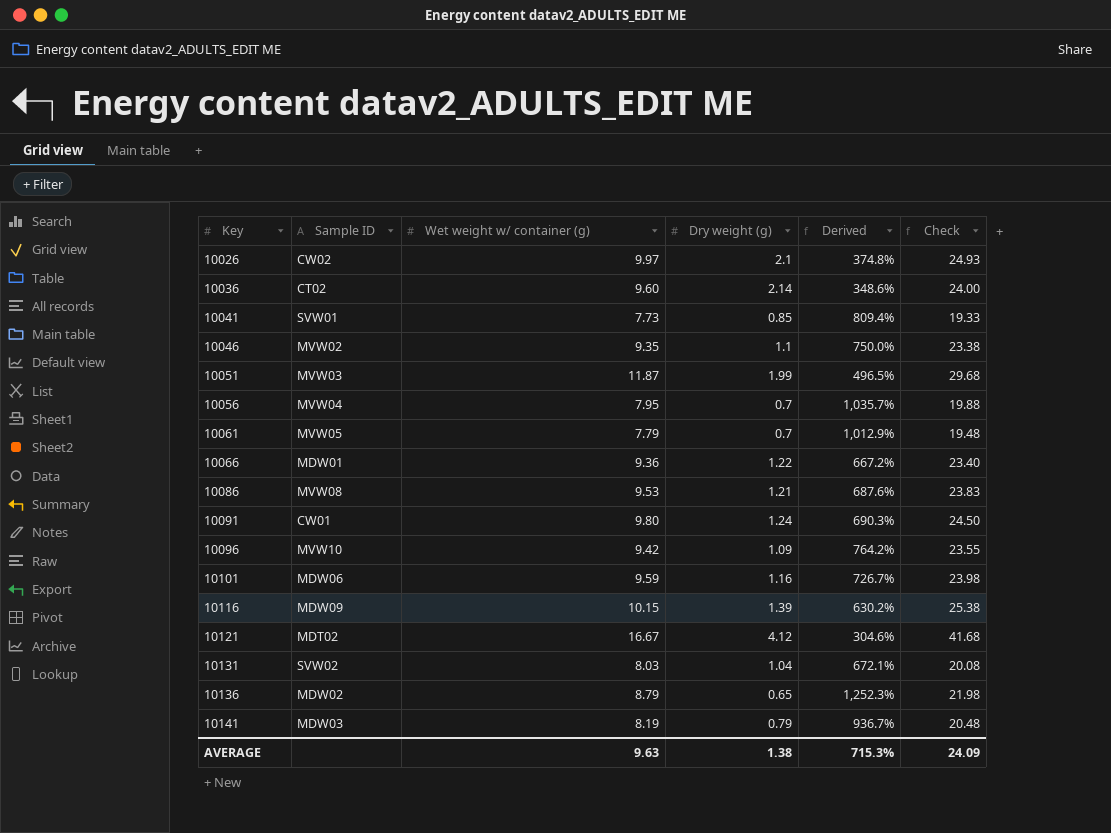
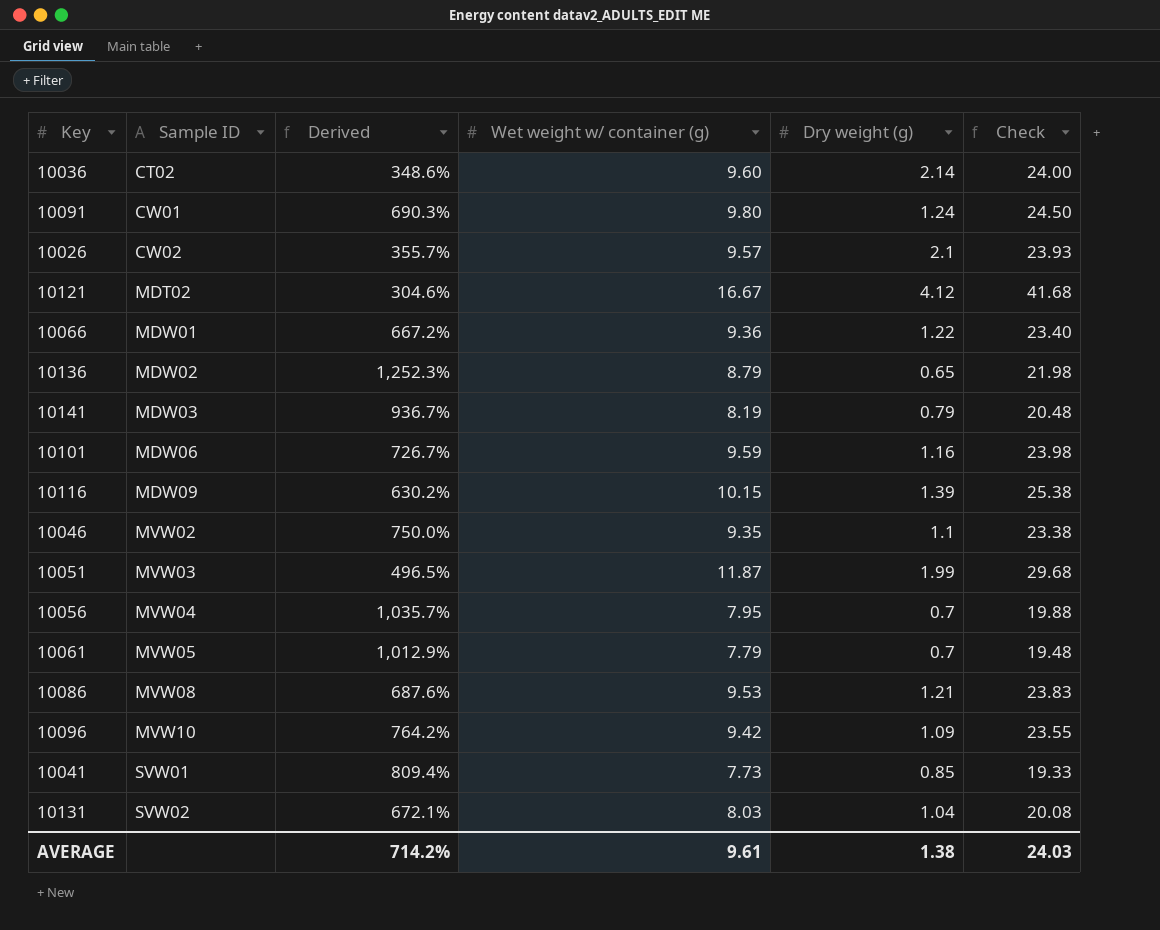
row order: Key ascending -> Sample ID ascending
column Derived | position: 5 -> 3
10026 | Derived: 374.8% -> 355.7%
10026 | Wet weight w/ container (g): 9.97 -> 9.57
10026 | Check: 24.93 -> 23.93
AVERAGE | Derived: 715.3% -> 714.2%
AVERAGE | Wet weight w/ container (g): 9.63 -> 9.61
AVERAGE | Check: 24.09 -> 24.03

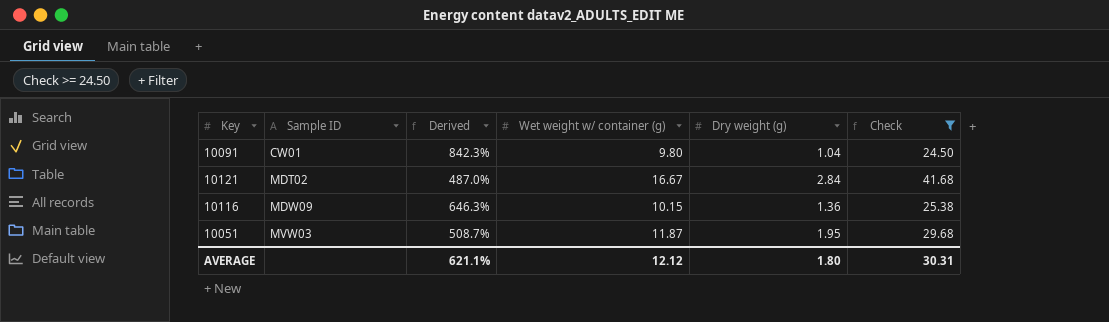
filter: none -> Check >= 24.50
10091 | Derived: 690.3% -> 842.3%
10091 | Dry weight (g): 1.24 -> 1.04
10121 | Derived: 304.6% -> 487.0%
10121 | Dry weight (g): 4.12 -> 2.84
10116 | Derived: 630.2% -> 646.3%
10116 | Dry weight (g): 1.39 -> 1.36
10051 | Derived: 496.5% -> 508.7%
10051 | Dry weight (g): 1.99 -> 1.95
AVERAGE | Derived: 714.2% -> 621.1%
AVERAGE | Wet weight w/ container (g): 9.61 -> 12.12
AVERAGE | Dry weight (g): 1.38 -> 1.80
AVERAGE | Check: 24.03 -> 30.31

